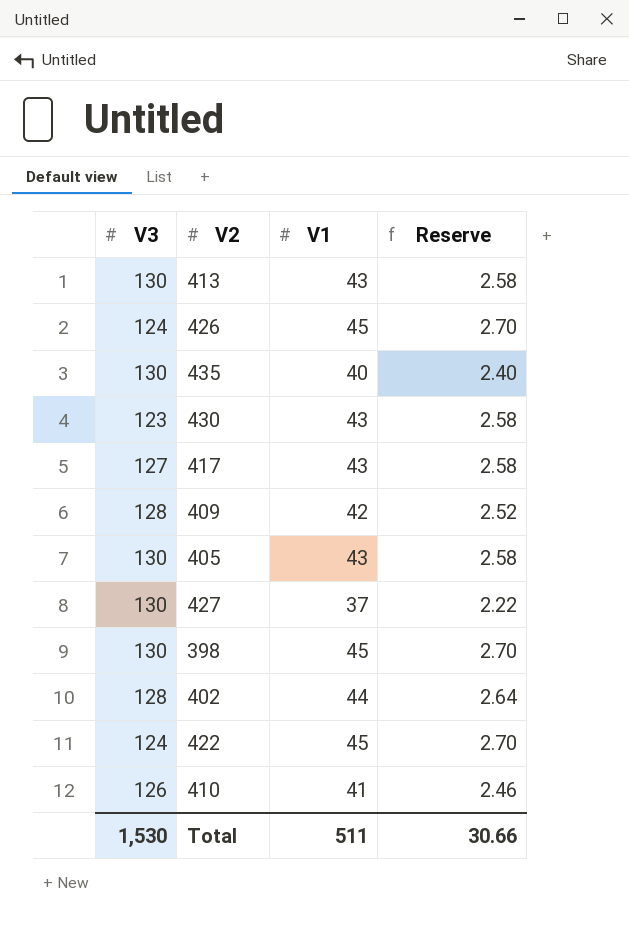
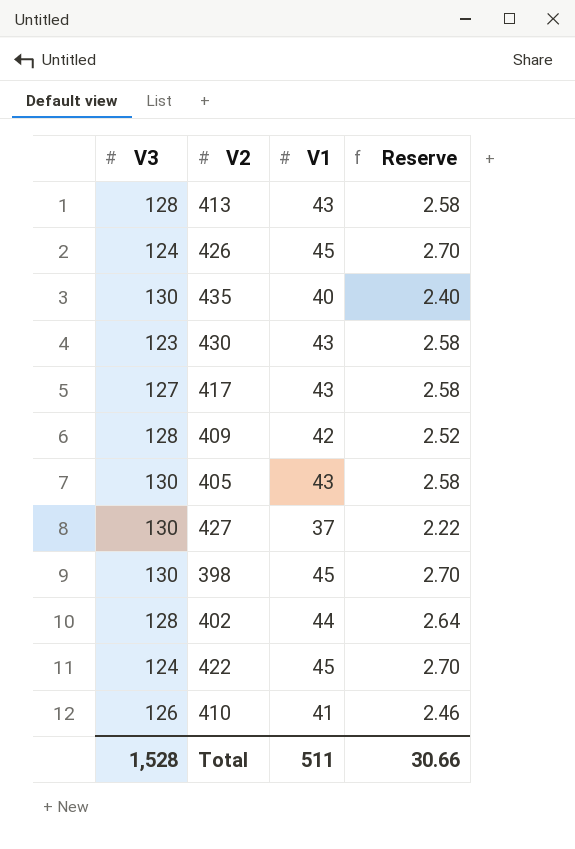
413 | V3: 130 -> 128
Total | V3: 1,530 -> 1,528

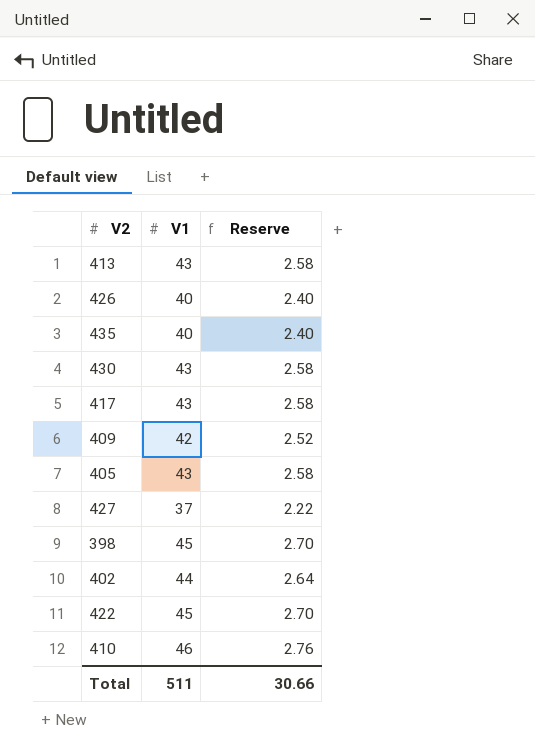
column V3 | position: 1 -> none
426 | V1: 45 -> 40
426 | Reserve: 2.70 -> 2.40
410 | V1: 41 -> 46
410 | Reserve: 2.46 -> 2.76

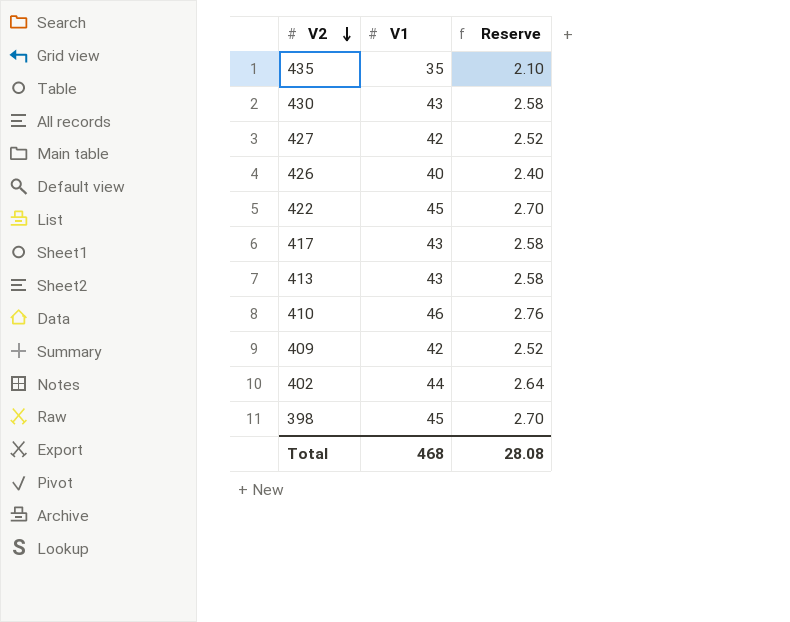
row order: none -> V2 descending
row 405: 43 | 2.58 -> none
435 | V1: 40 -> 35
435 | Reserve: 2.40 -> 2.10
427 | V1: 37 -> 42
427 | Reserve: 2.22 -> 2.52
Total | V1: 511 -> 468
Total | Reserve: 30.66 -> 28.08

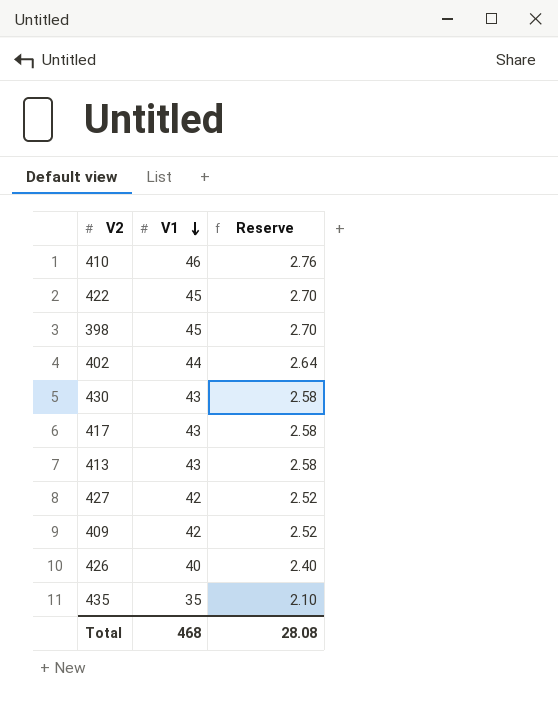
row order: V2 descending -> V1 descending

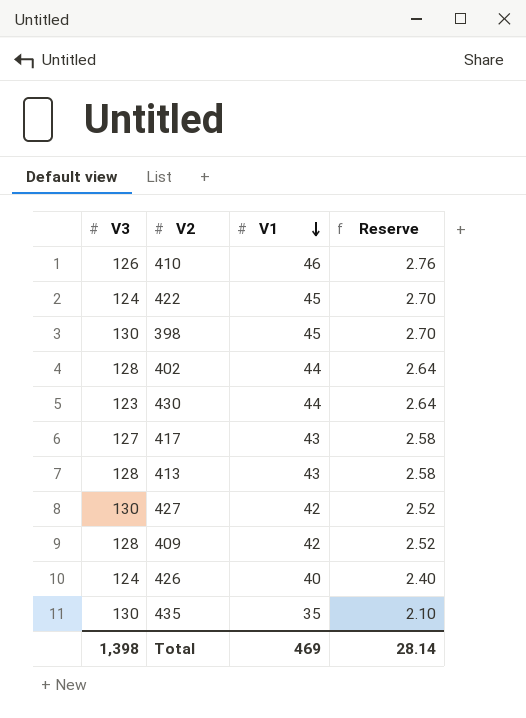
column V3 | position: none -> 1
430 | V1: 43 -> 44
430 | Reserve: 2.58 -> 2.64
Total | V1: 468 -> 469
Total | Reserve: 28.08 -> 28.14

